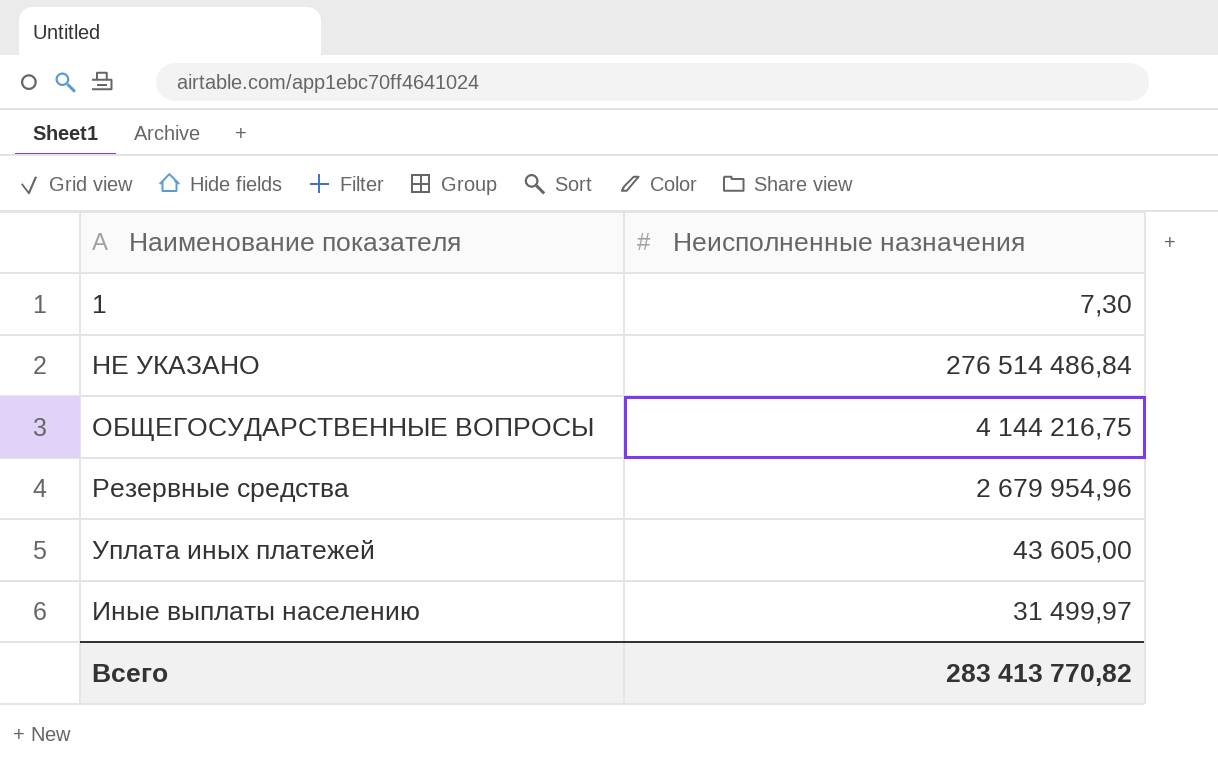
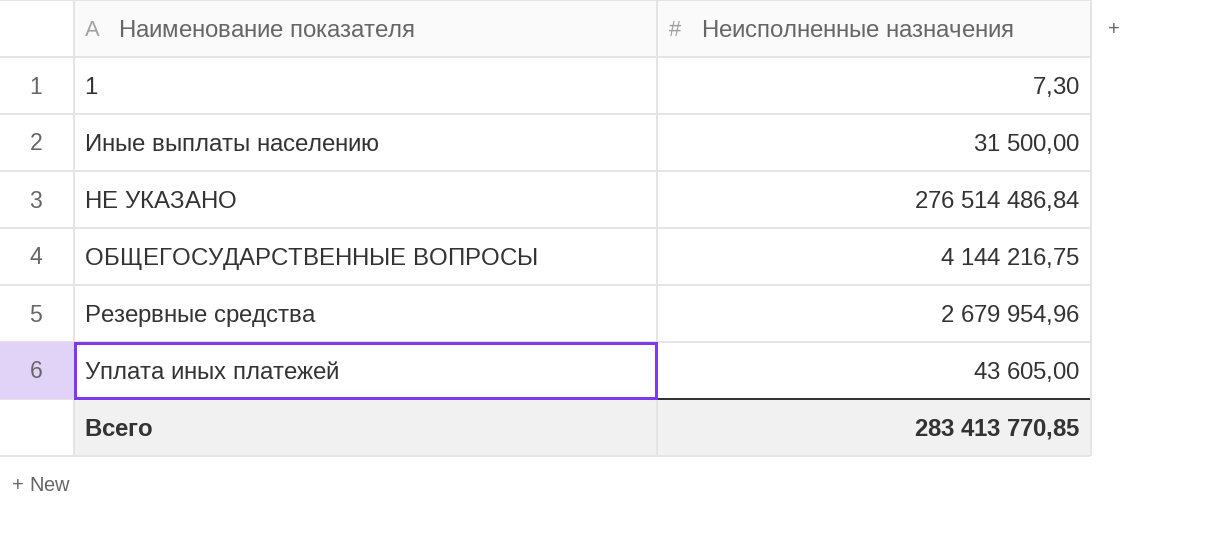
row order: none -> Наименование показателя ascending
Иные выплаты населению | Неисполненные назначения: 31 499,97 -> 31 500,00
Всего | Неисполненные назначения: 283 413 770,82 -> 283 413 770,85

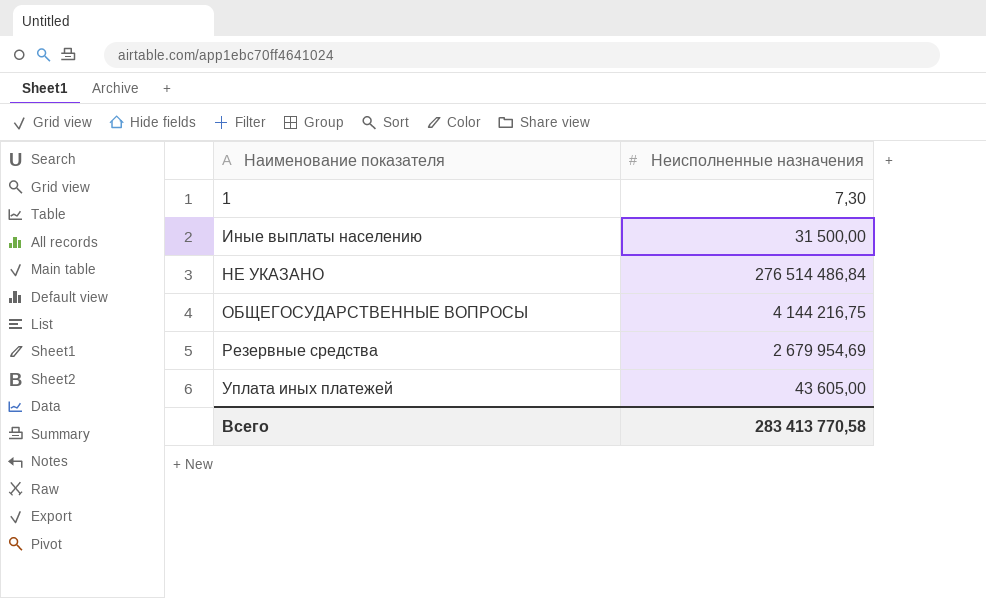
Резервные средства | Неисполненные назначения: 2 679 954,96 -> 2 679 954,69
Всего | Неисполненные назначения: 283 413 770,85 -> 283 413 770,58

